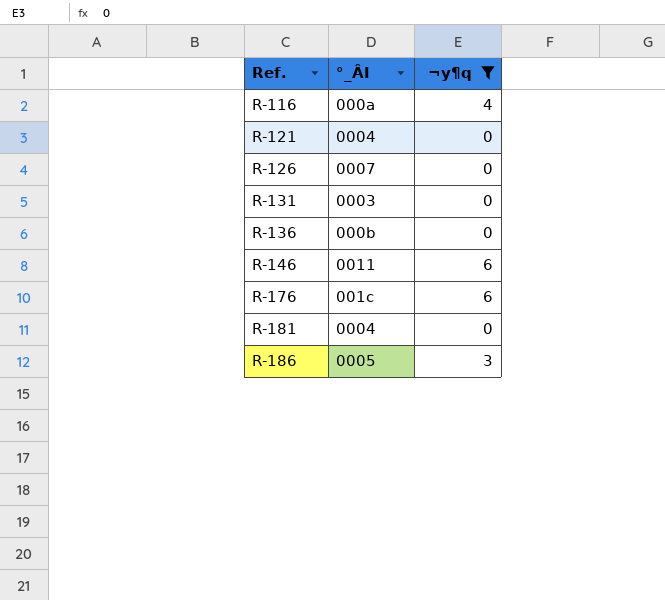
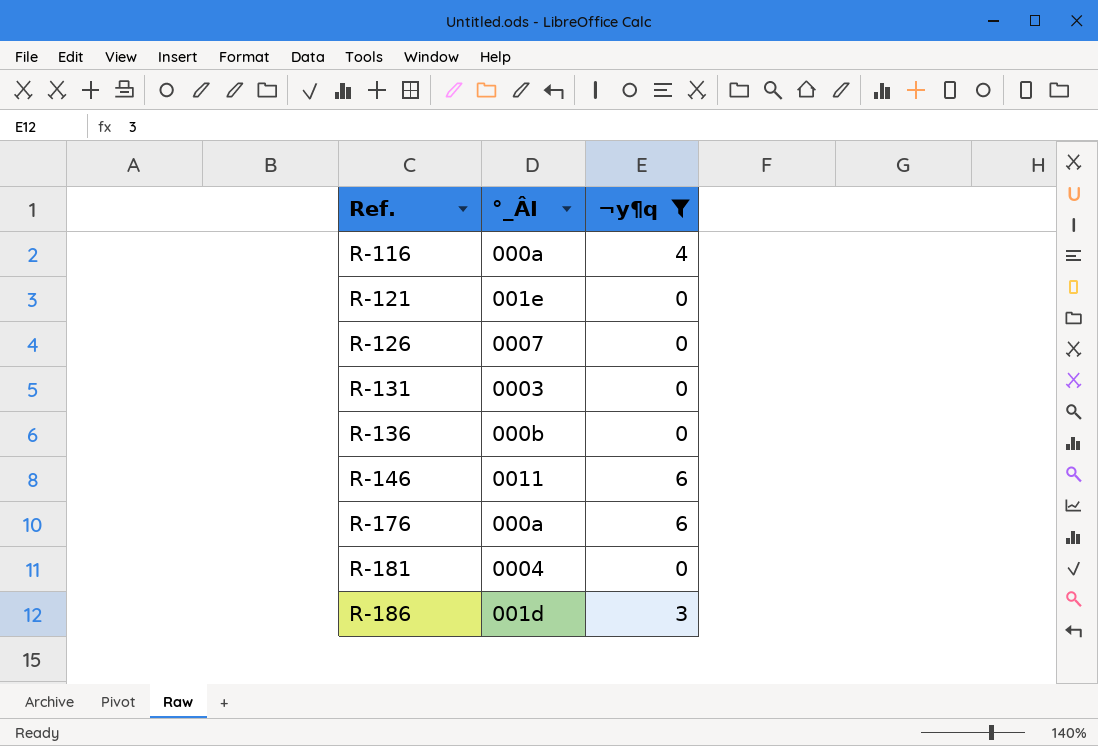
R-121 | °_ÂI: 0004 -> 001e
R-176 | °_ÂI: 001c -> 000a
R-186 | °_ÂI: 0005 -> 001d

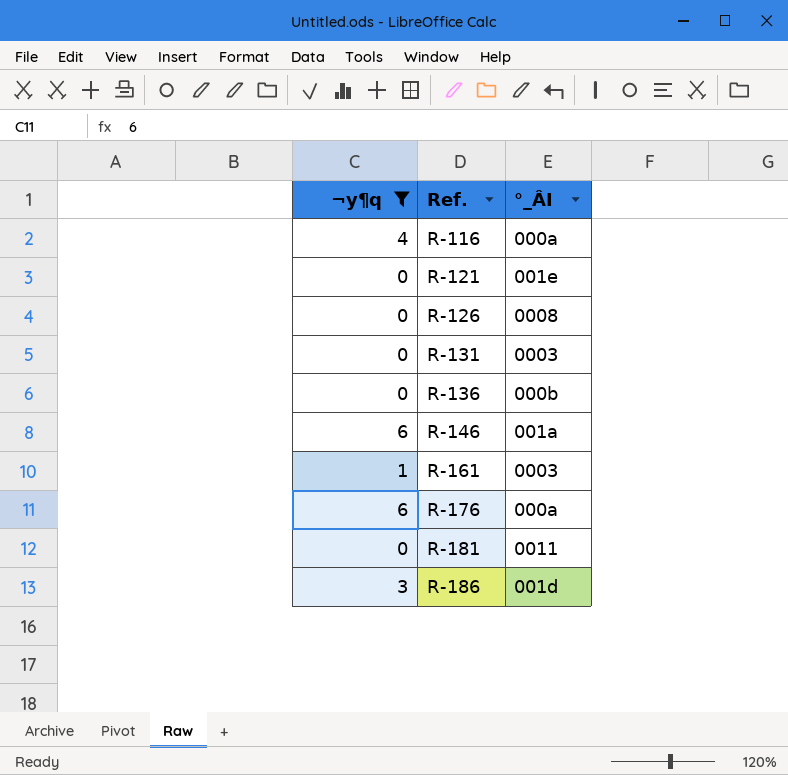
column ¬y¶q | position: 3 -> 1
R-126 | °_ÂI: 0007 -> 0008
R-146 | °_ÂI: 0011 -> 001a
row R-161: none -> 1 | 0003
R-181 | °_ÂI: 0004 -> 0011

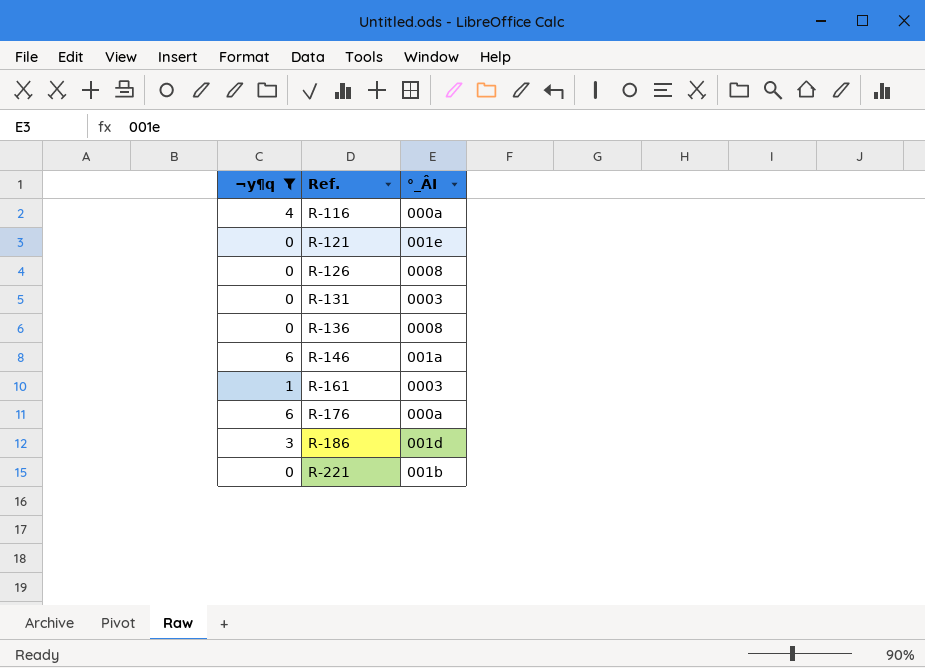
row R-181: 0 | 0011 -> none
R-136 | °_ÂI: 000b -> 0008
row R-221: none -> 0 | 001b

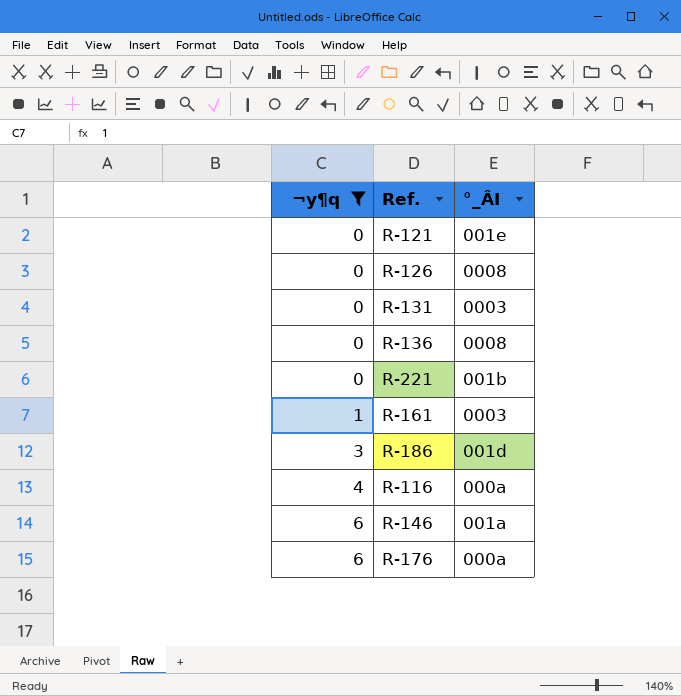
row order: Ref. ascending -> ¬y¶q ascending

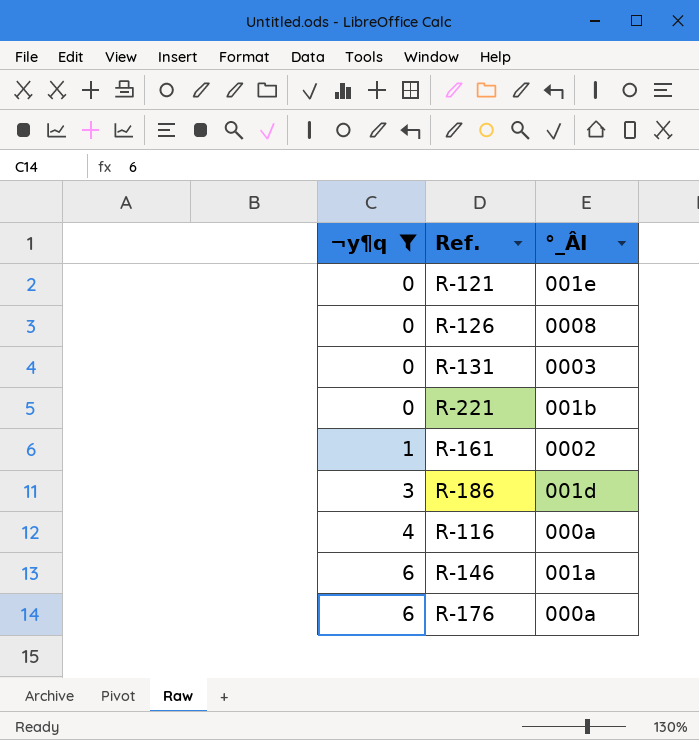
row R-136: 0 | 0008 -> none
R-161 | °_ÂI: 0003 -> 0002

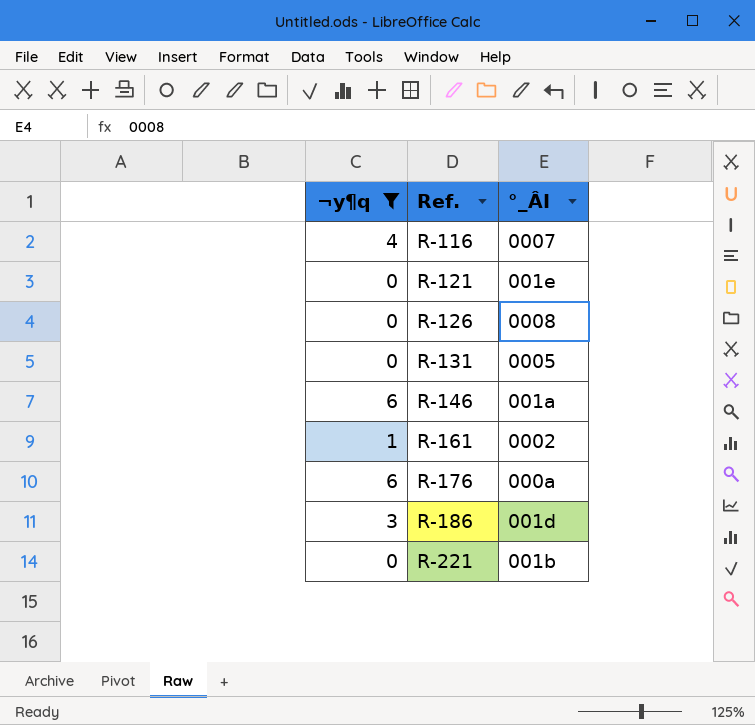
row order: ¬y¶q ascending -> Ref. ascending
R-116 | °_ÂI: 000a -> 0007
R-131 | °_ÂI: 0003 -> 0005

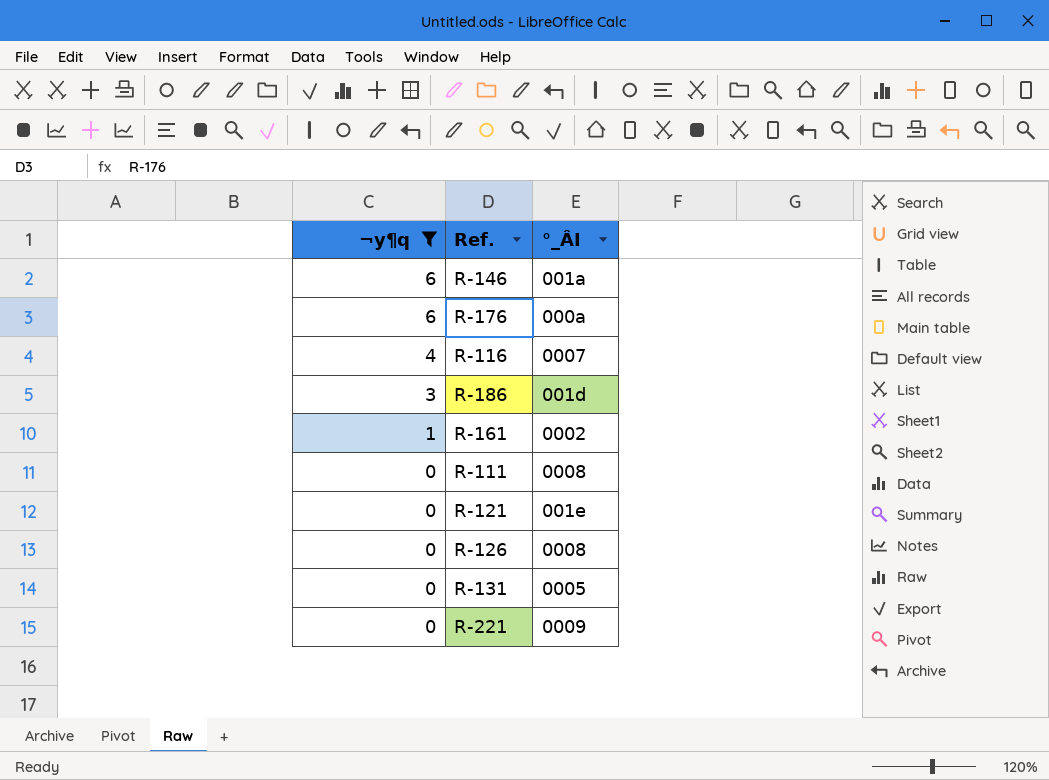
row order: Ref. ascending -> ¬y¶q descending
row R-111: none -> 0 | 0008
R-221 | °_ÂI: 001b -> 0009

